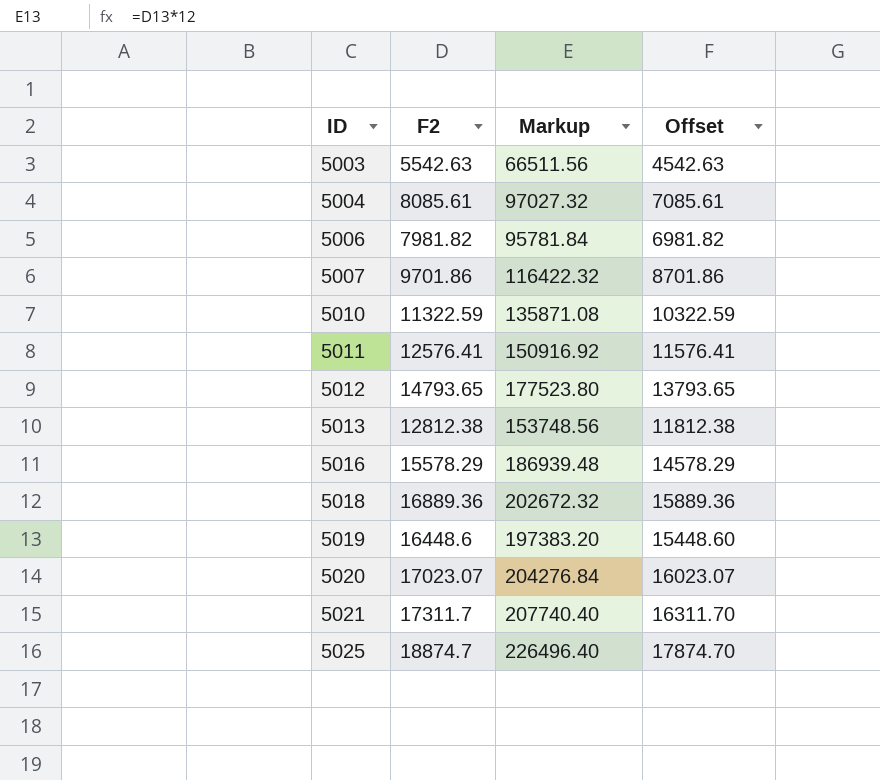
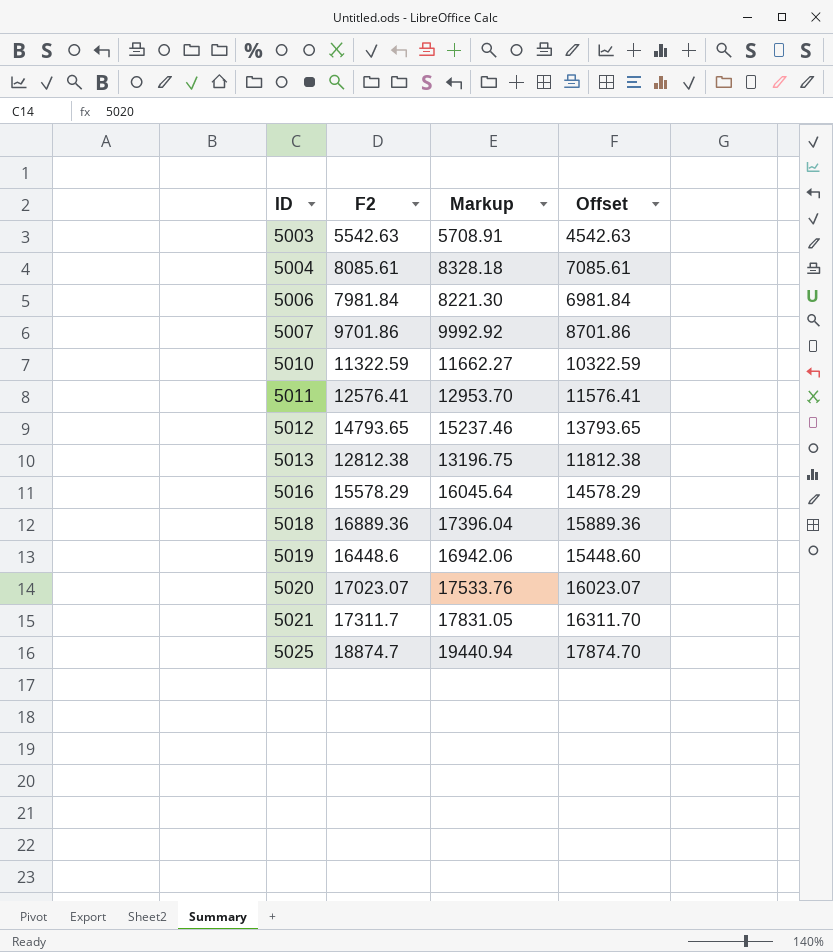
column Markup | formula: [F2] * 12 -> [F2] * 1.03
5006 | F2: 7981.82 -> 7981.84
5006 | Offset: 6981.82 -> 6981.84

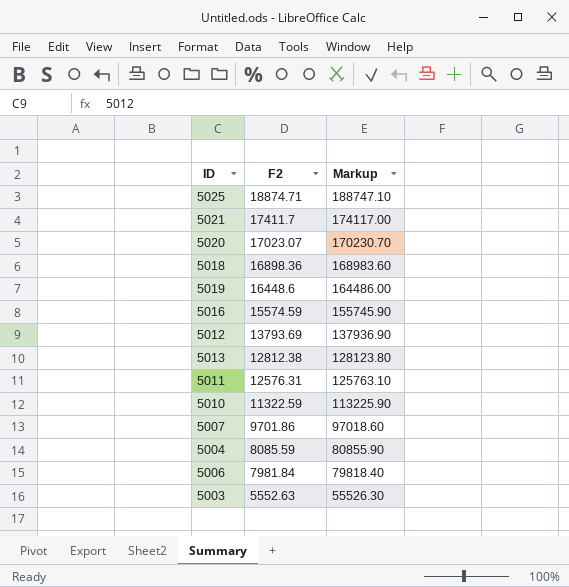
row order: ID ascending -> F2 descending
column Offset | formula: [F2] - 1000 -> none
column Markup | formula: [F2] * 1.03 -> [F2] * 10
5025 | F2: 18874.7 -> 18874.71
5021 | F2: 17311.7 -> 17411.7
5018 | F2: 16889.36 -> 16898.36
5016 | F2: 15578.29 -> 15574.59
5012 | F2: 14793.65 -> 13793.69
5011 | F2: 12576.41 -> 12576.31
5004 | F2: 8085.61 -> 8085.59
5003 | F2: 5542.63 -> 5552.63

